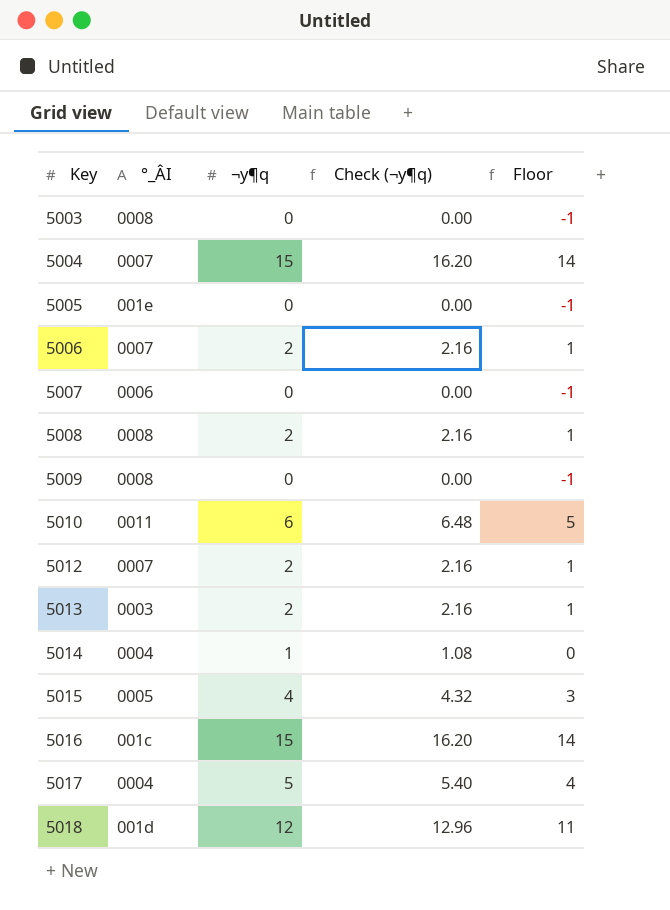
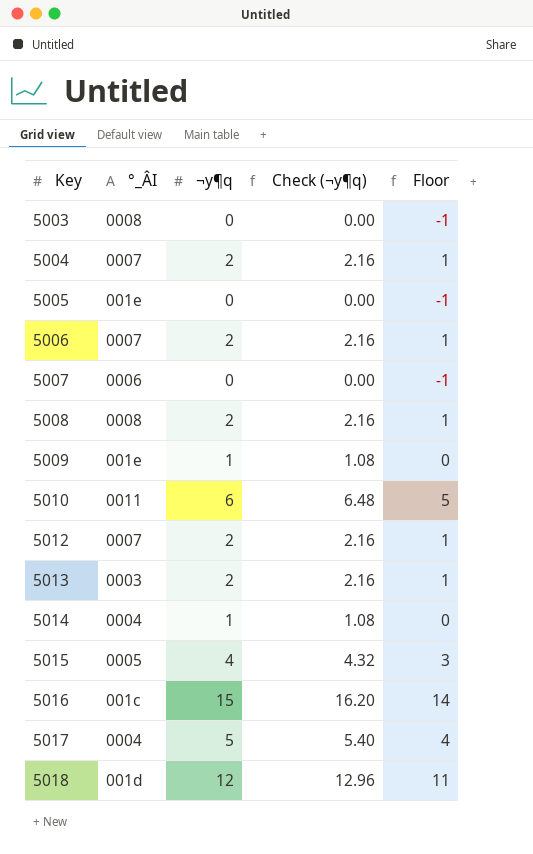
5004 | ¬y¶q: 15 -> 2
5004 | Check (¬y¶q): 16.20 -> 2.16
5004 | Floor: 14 -> 1
5009 | °_ÂI: 0008 -> 001e
5009 | ¬y¶q: 0 -> 1
5009 | Check (¬y¶q): 0.00 -> 1.08
5009 | Floor: -1 -> 0

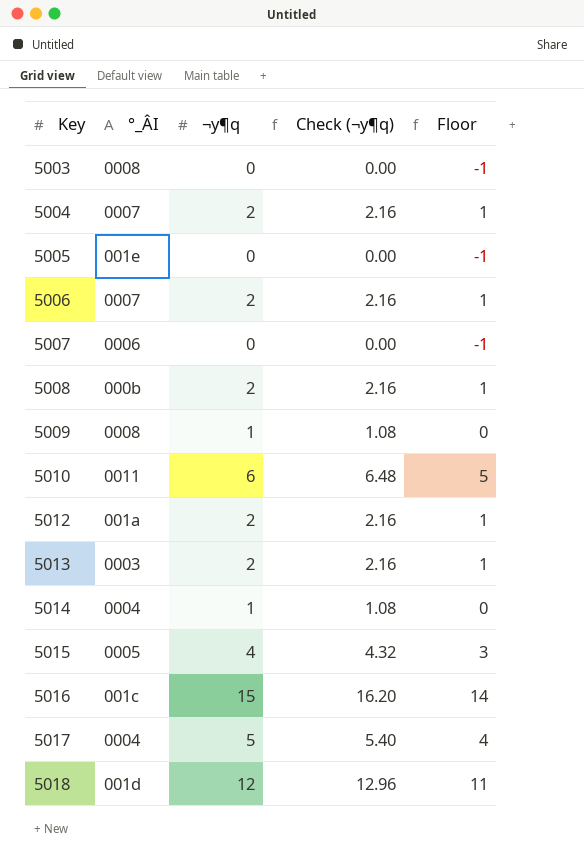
5008 | °_ÂI: 0008 -> 000b
5009 | °_ÂI: 001e -> 0008
5012 | °_ÂI: 0007 -> 001a

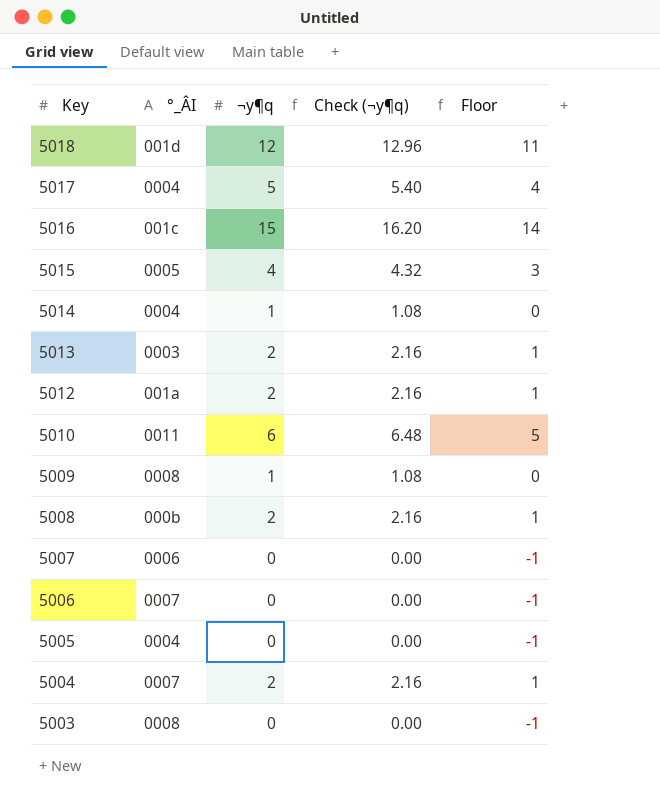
row order: Key ascending -> Key descending
5006 | ¬y¶q: 2 -> 0
5006 | Check (¬y¶q): 2.16 -> 0.00
5006 | Floor: 1 -> -1
5005 | °_ÂI: 001e -> 0004

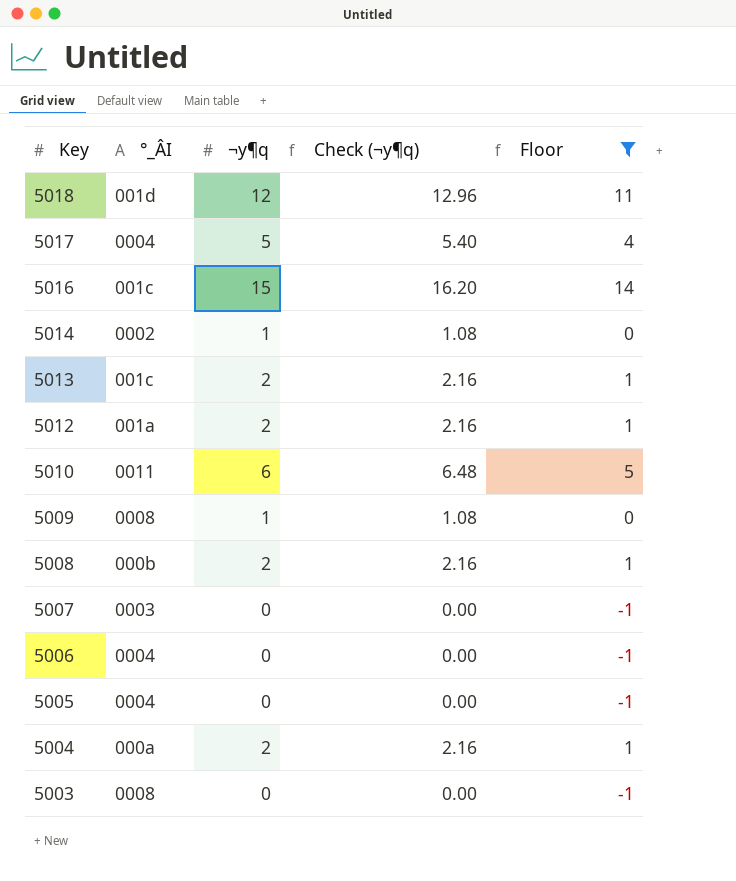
filter: none -> Floor != 3
5014 | °_ÂI: 0004 -> 0002
5013 | °_ÂI: 0003 -> 001c
5007 | °_ÂI: 0006 -> 0003
5006 | °_ÂI: 0007 -> 0004
5004 | °_ÂI: 0007 -> 000a

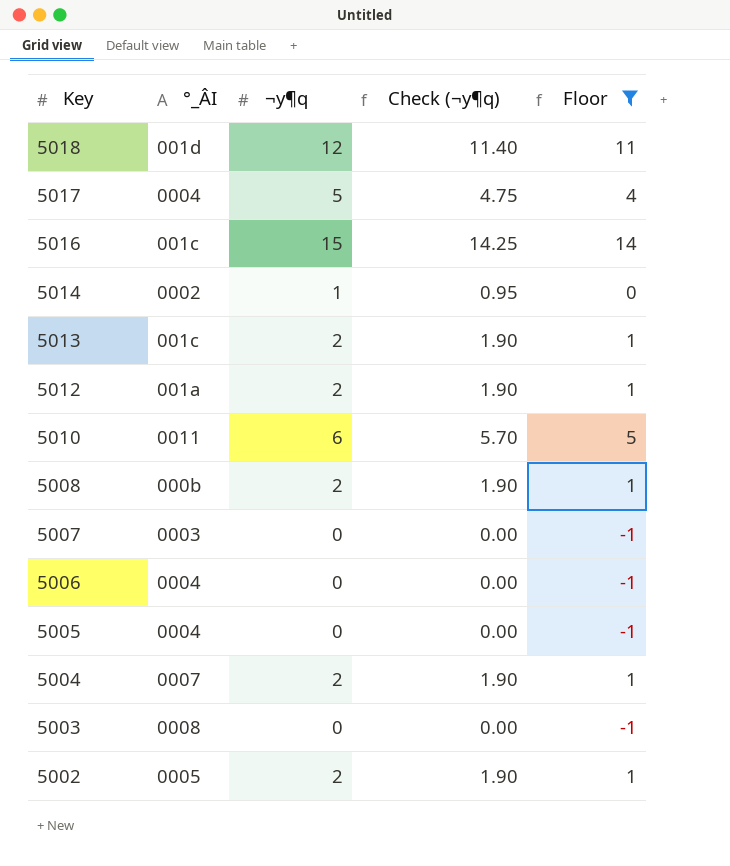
column Check (¬y¶q) | formula: [¬y¶q] * 1.08 -> [¬y¶q] * 0.95
row 5009: 0008 | 1 | 1.08 | 0 -> none
5004 | °_ÂI: 000a -> 0007
row 5002: none -> 0005 | 2 | 1.90 | 1

